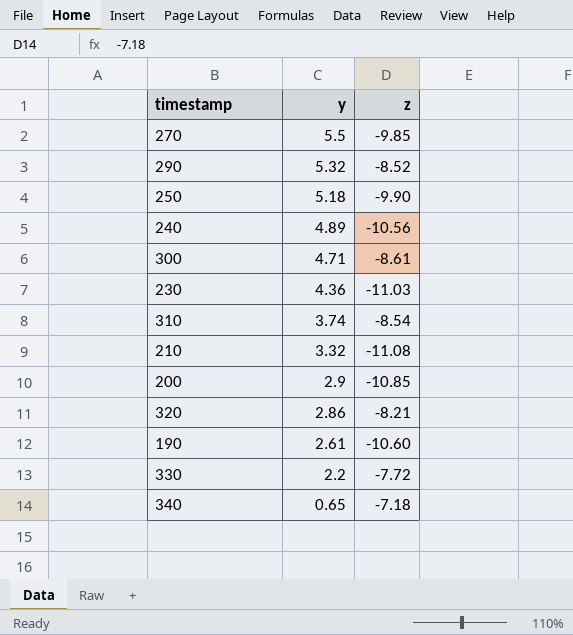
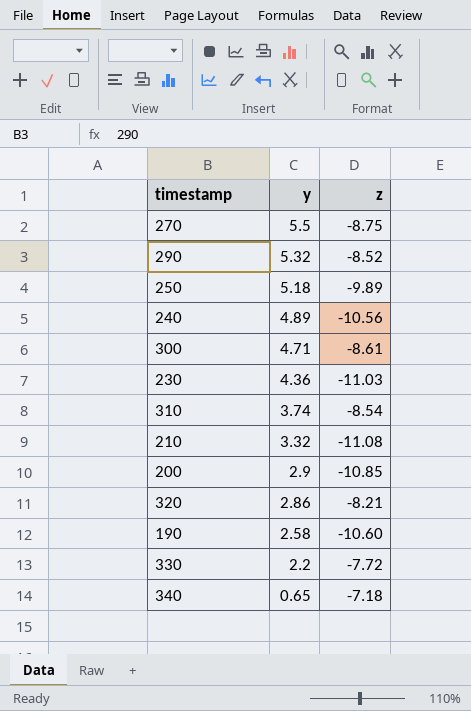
270 | z: -9.85 -> -8.75
250 | z: -9.90 -> -9.89
190 | y: 2.61 -> 2.58

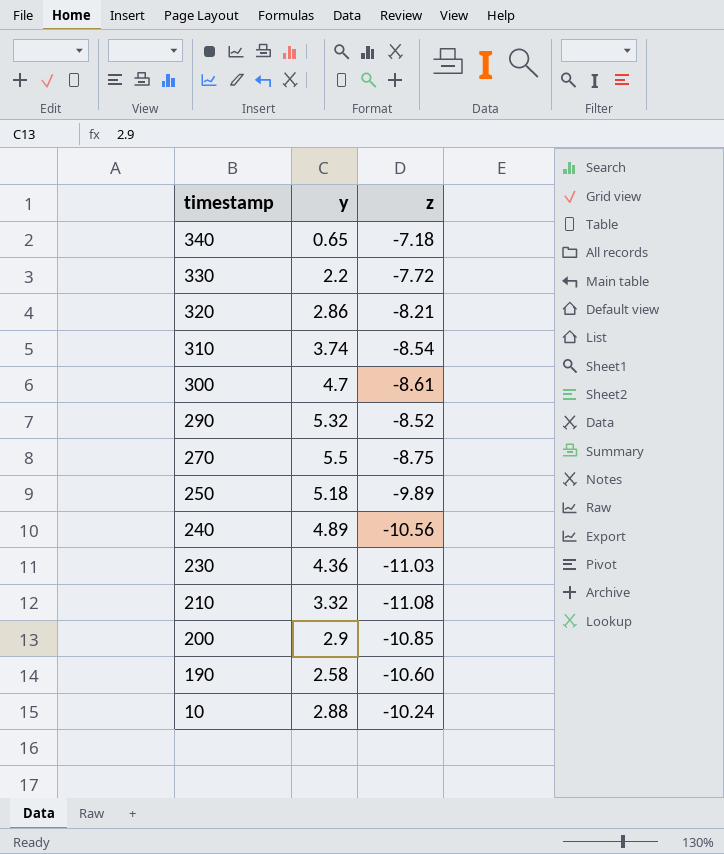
row order: y descending -> timestamp descending
300 | y: 4.71 -> 4.7
row 10: none -> 2.88 | -10.24

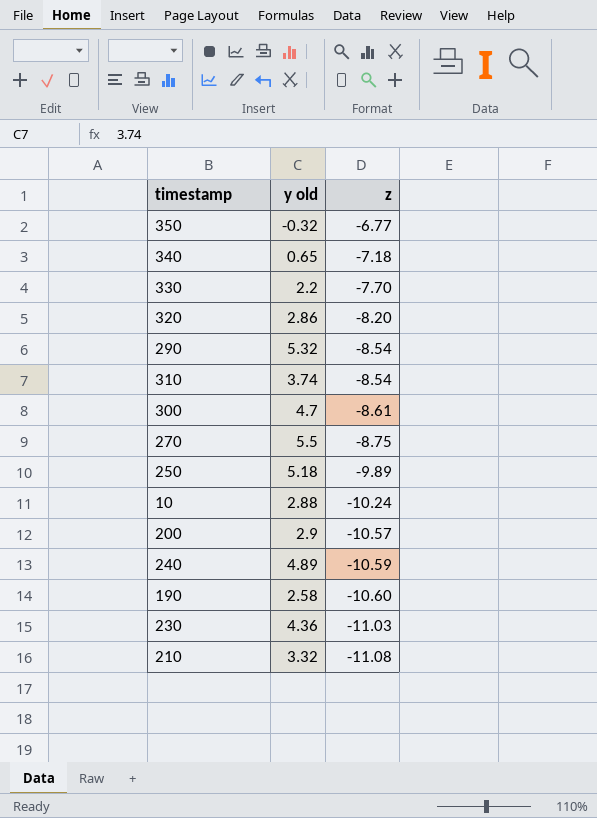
row order: timestamp descending -> z descending
column name: y -> y old
row 350: none -> -0.32 | -6.77
330 | z: -7.72 -> -7.70
320 | z: -8.21 -> -8.20
290 | z: -8.52 -> -8.54
200 | z: -10.85 -> -10.57
240 | z: -10.56 -> -10.59

